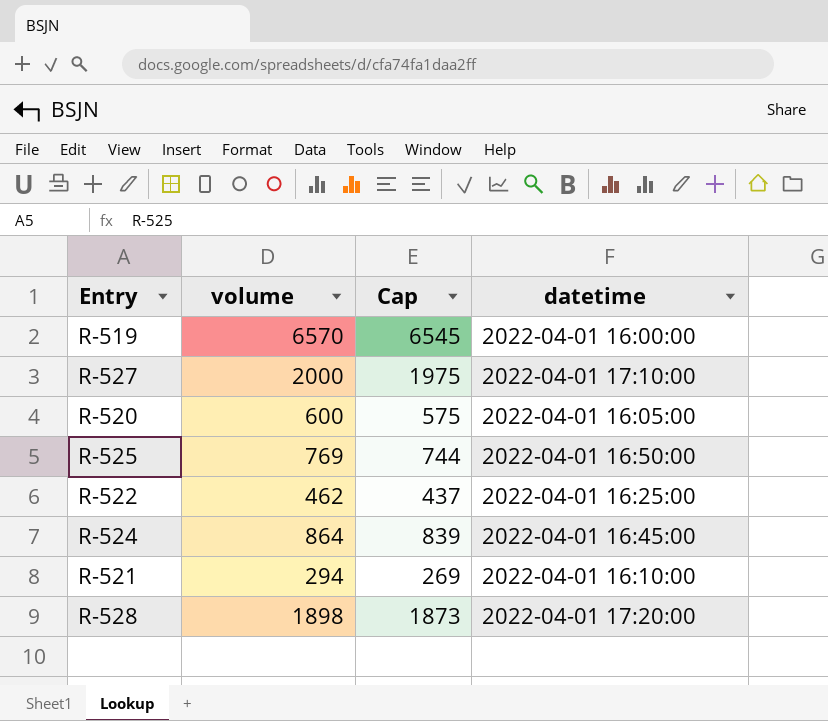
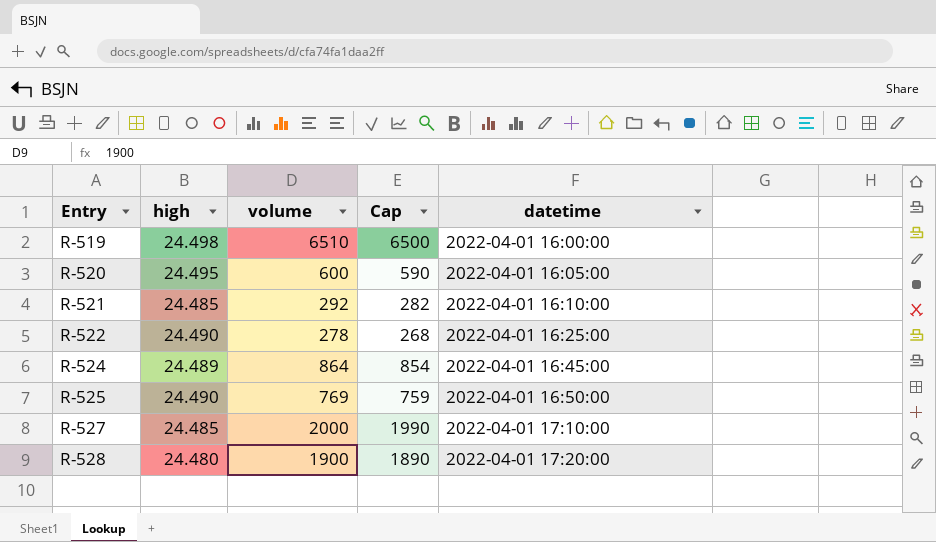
row order: none -> Entry ascending
column high | position: none -> 2
column Cap | formula: [volume] - 25 -> [volume] - 10
R-519 | volume: 6570 -> 6510
R-521 | volume: 294 -> 292
R-522 | volume: 462 -> 278
R-528 | volume: 1898 -> 1900

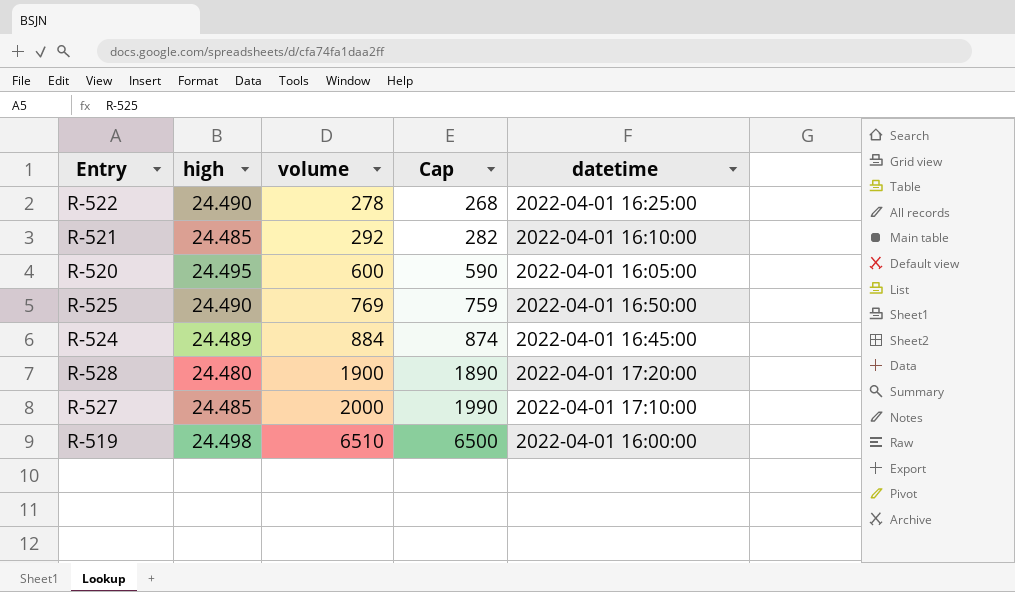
row order: Entry ascending -> volume ascending
R-524 | volume: 864 -> 884
R-524 | Cap: 854 -> 874

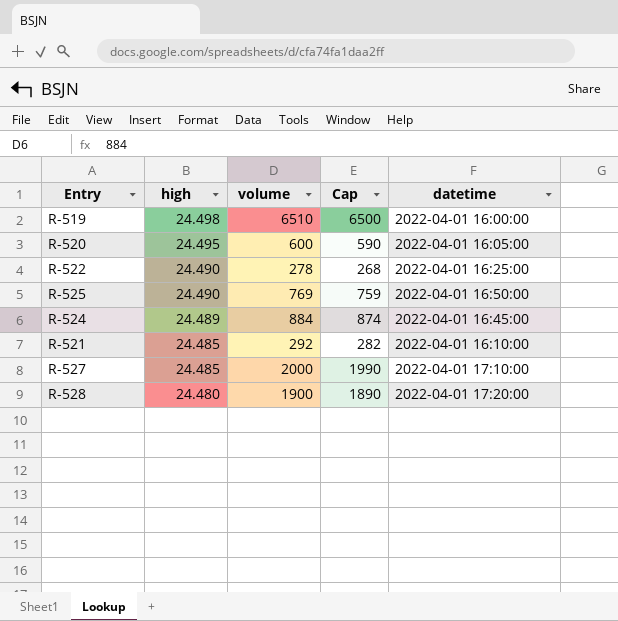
row order: volume ascending -> high descending

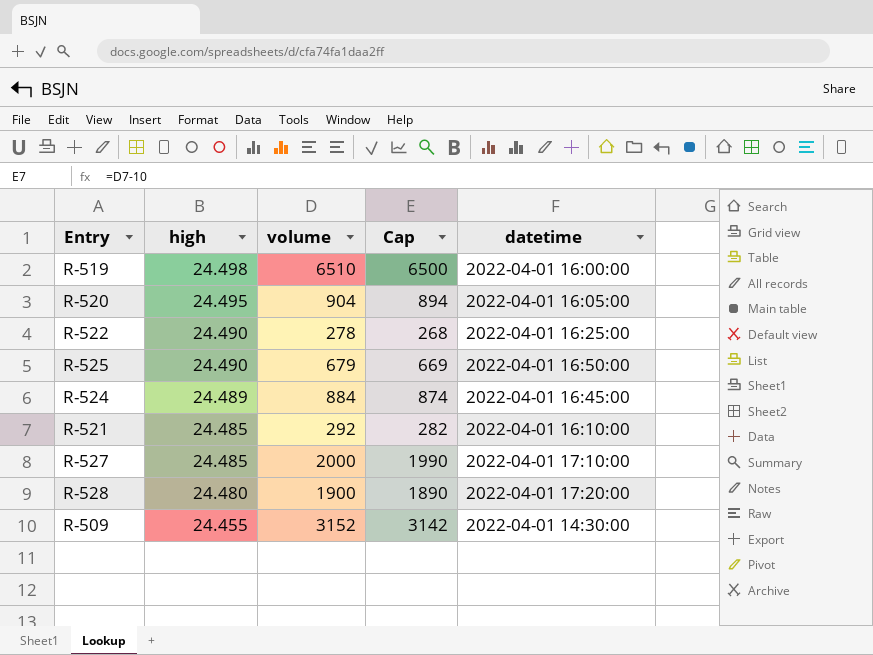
R-520 | volume: 600 -> 904
R-520 | Cap: 590 -> 894
R-525 | volume: 769 -> 679
R-525 | Cap: 759 -> 669
row R-509: none -> 24.455 | 3152 | 3142 | 2022-04-01 14:30:00

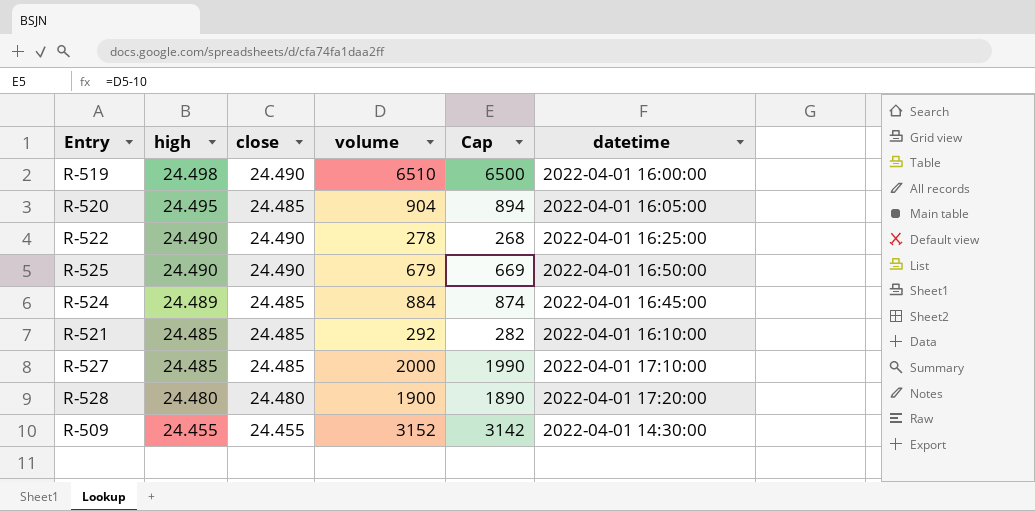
column close | position: none -> 3

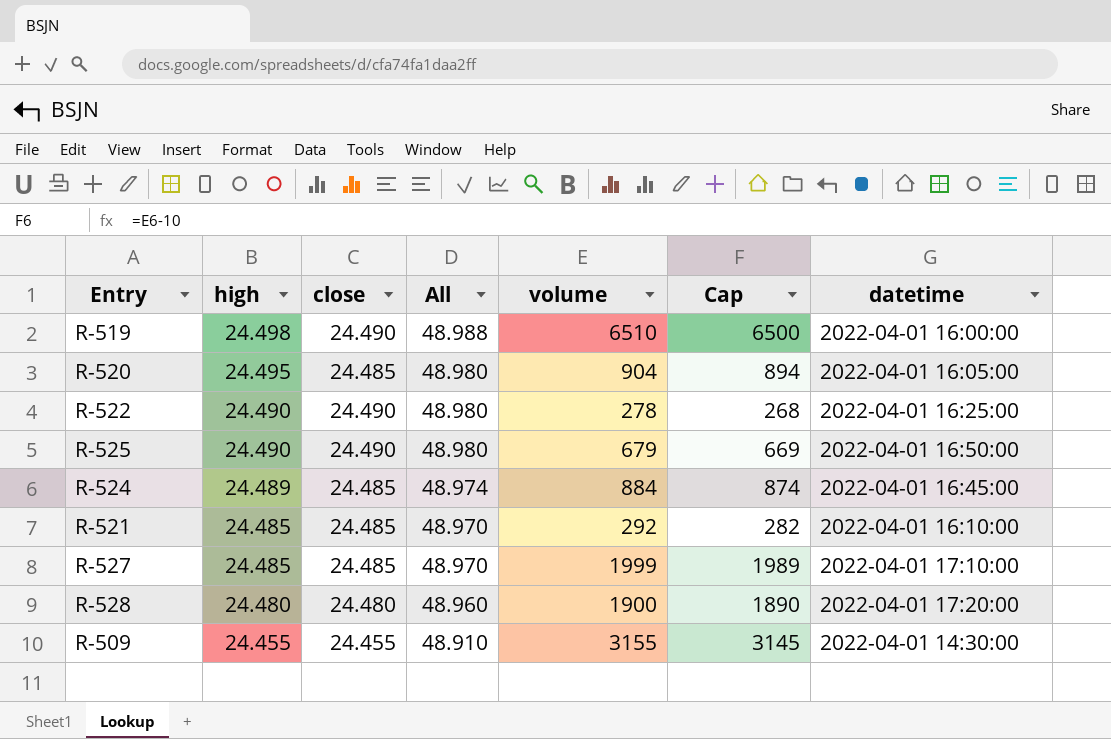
column All | formula: none -> [high] + [close]
R-527 | volume: 2000 -> 1999
R-527 | Cap: 1990 -> 1989
R-509 | volume: 3152 -> 3155
R-509 | Cap: 3142 -> 3145

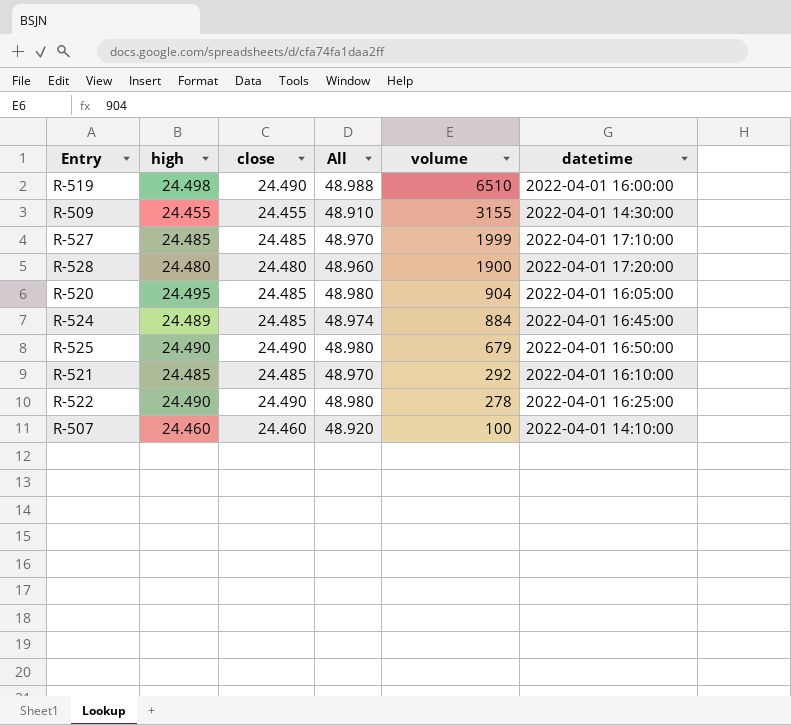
row order: high descending -> volume descending
column Cap | formula: [volume] - 10 -> none
row R-507: none -> 24.460 | 24.460 | 48.920 | 100 | 2022-04-01 14:10:00

